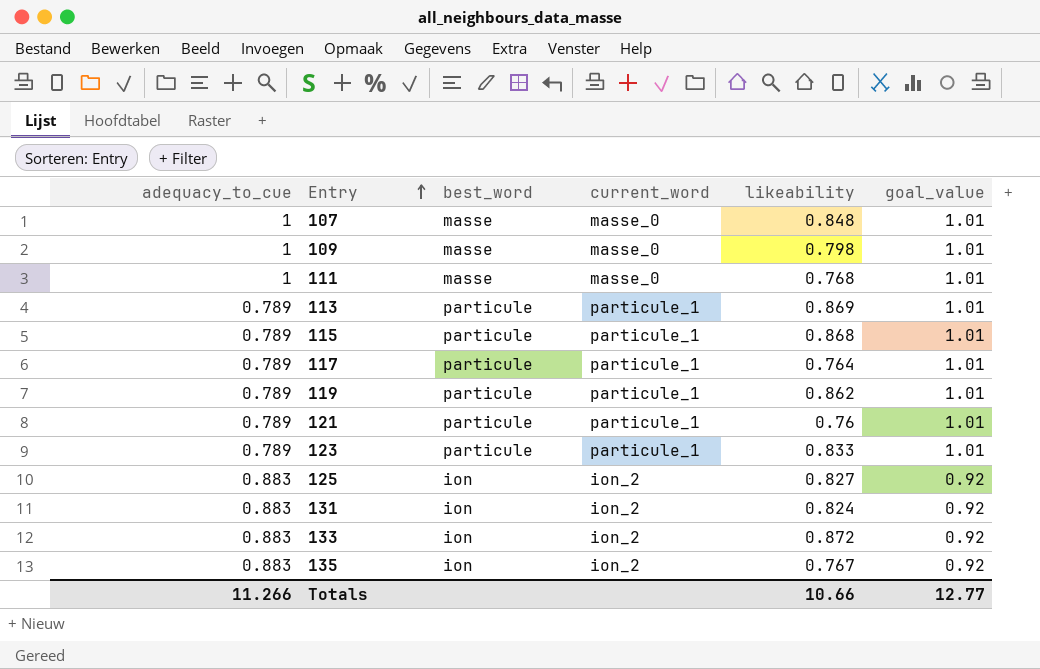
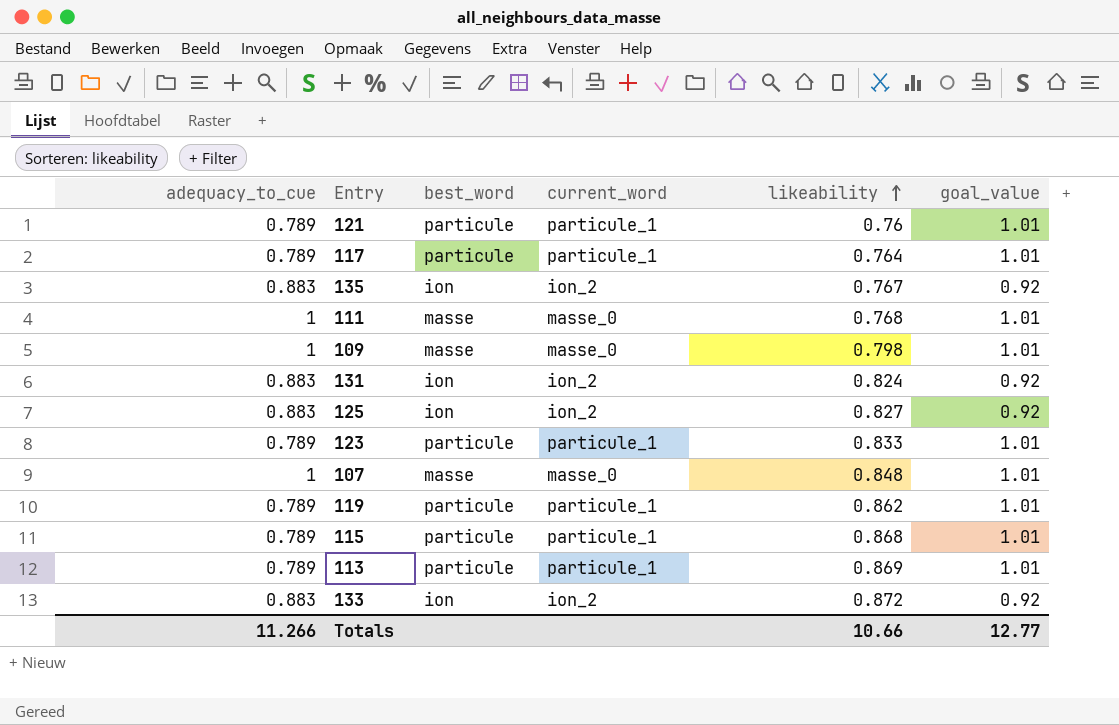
row order: Entry ascending -> likeability ascending

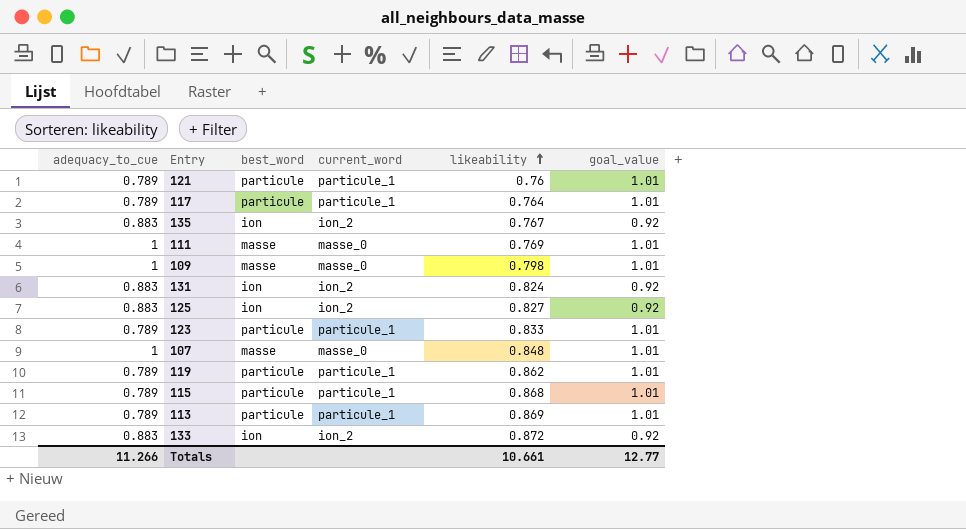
111 | likeability: 0.768 -> 0.769
Totals | likeability: 10.66 -> 10.661

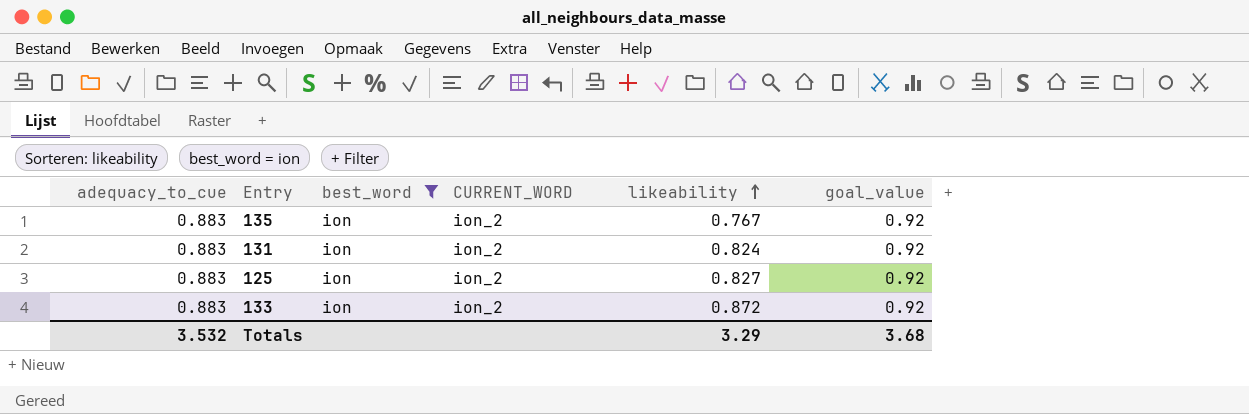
filter: none -> best_word = ion
column name: current_word -> CURRENT_WORD
Totals | adequacy_to_cue: 11.266 -> 3.532
Totals | likeability: 10.661 -> 3.29
Totals | goal_value: 12.77 -> 3.68

